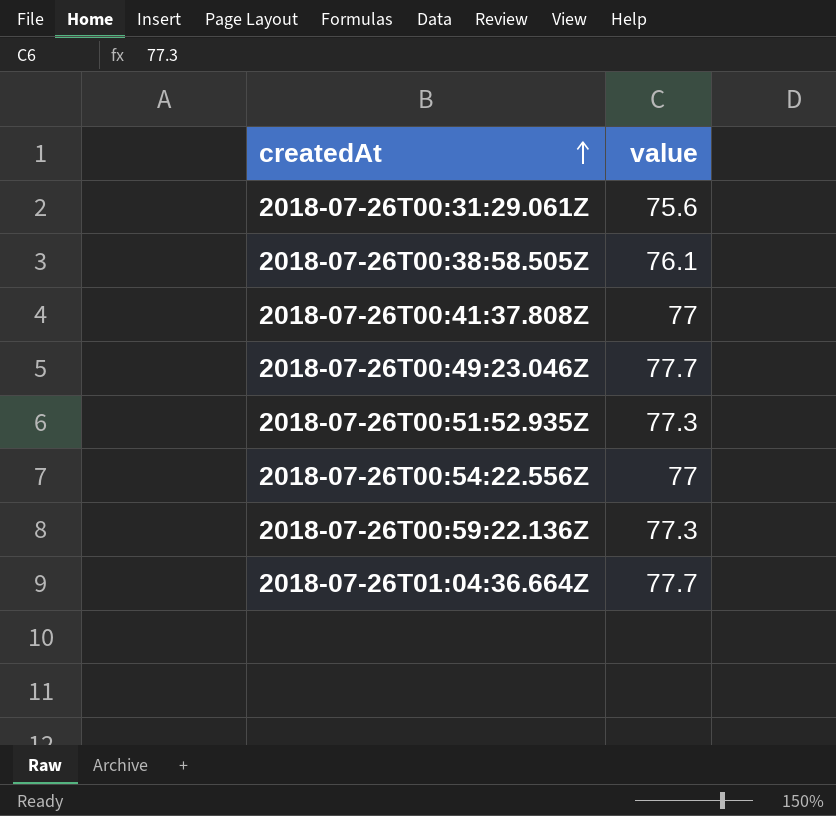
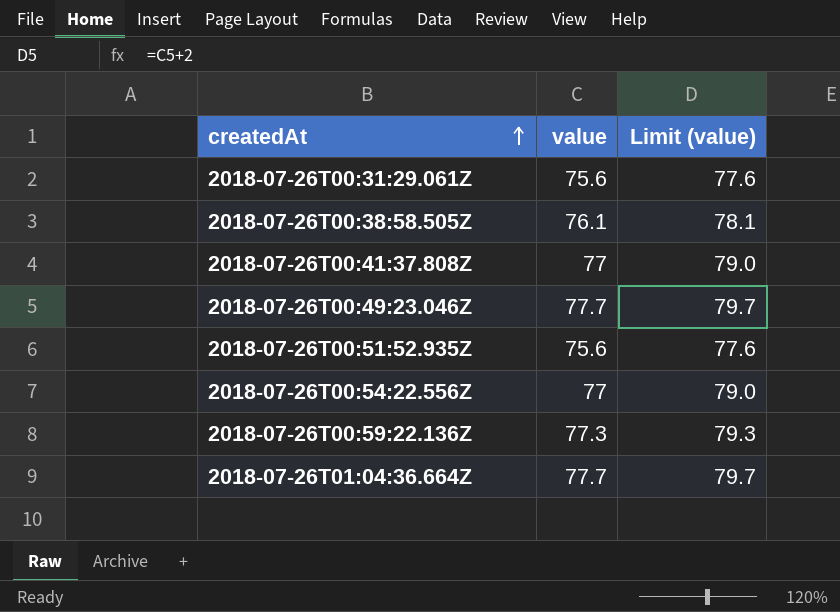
column Limit (value) | formula: none -> [value] + 2
2018-07-26T00:51:52.935Z | value: 77.3 -> 75.6

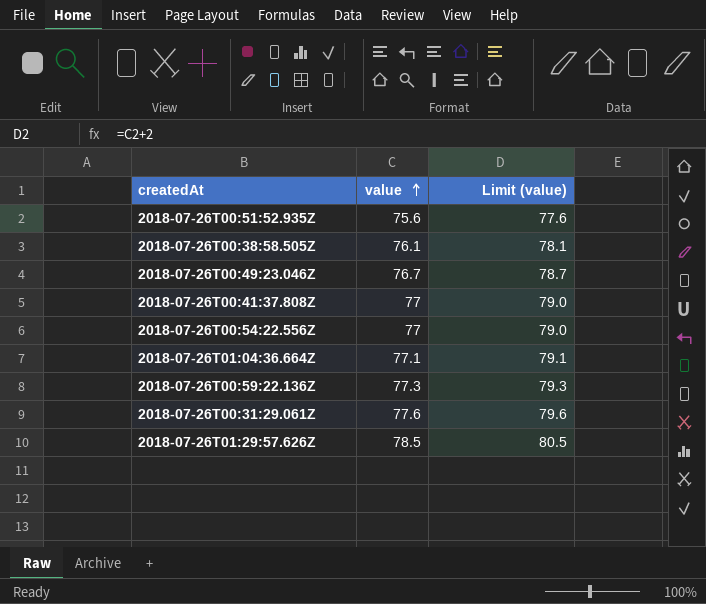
row order: createdAt ascending -> value ascending
2018-07-26T00:49:23.046Z | value: 77.7 -> 76.7
2018-07-26T00:49:23.046Z | Limit (value): 79.7 -> 78.7
2018-07-26T01:04:36.664Z | value: 77.7 -> 77.1
2018-07-26T01:04:36.664Z | Limit (value): 79.7 -> 79.1
2018-07-26T00:31:29.061Z | value: 75.6 -> 77.6
2018-07-26T00:31:29.061Z | Limit (value): 77.6 -> 79.6
row 2018-07-26T01:29:57.626Z: none -> 78.5 | 80.5

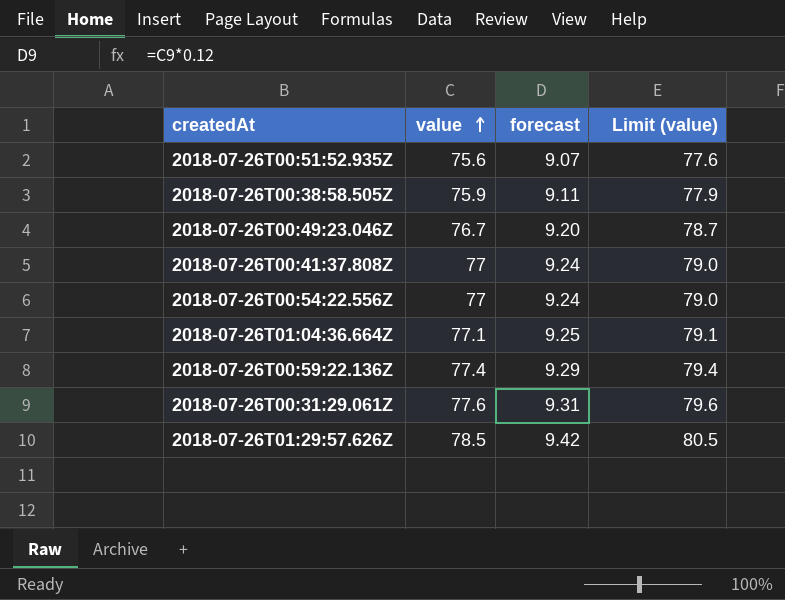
column forecast | formula: none -> [value] * 0.12
2018-07-26T00:38:58.505Z | value: 76.1 -> 75.9
2018-07-26T00:38:58.505Z | Limit (value): 78.1 -> 77.9
2018-07-26T00:59:22.136Z | value: 77.3 -> 77.4
2018-07-26T00:59:22.136Z | Limit (value): 79.3 -> 79.4

